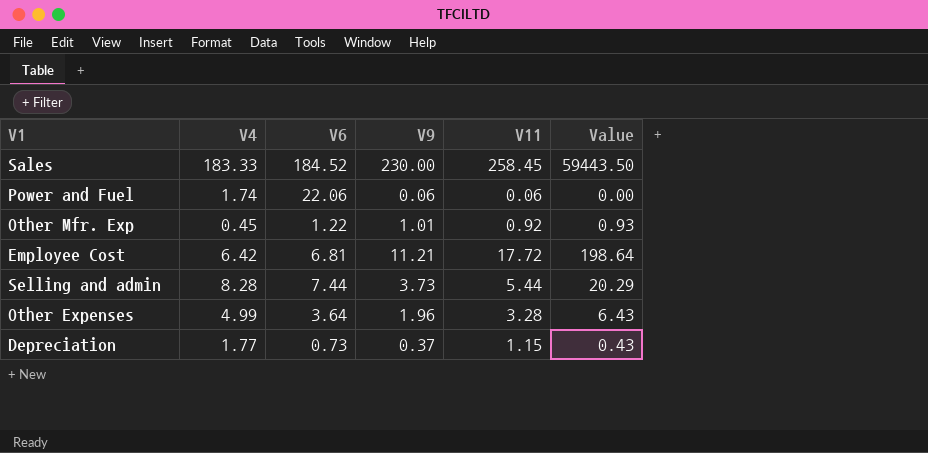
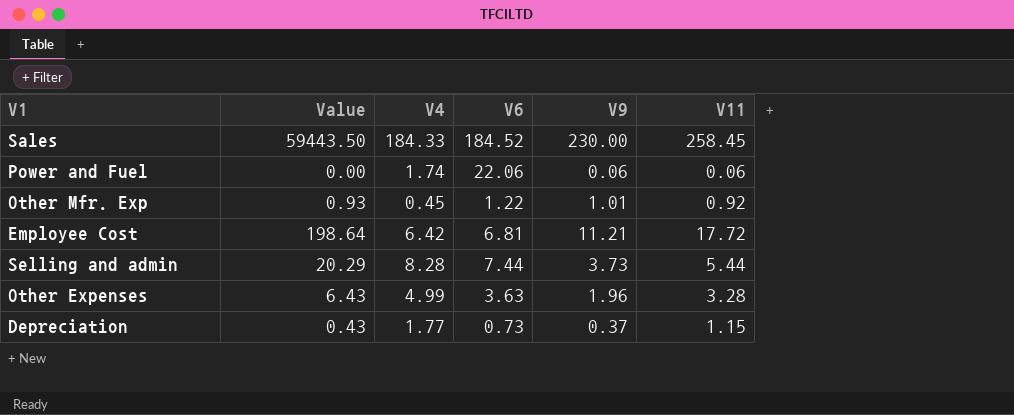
column Value | position: 6 -> 2
Sales | V4: 183.33 -> 184.33
Other Expenses | V6: 3.64 -> 3.63

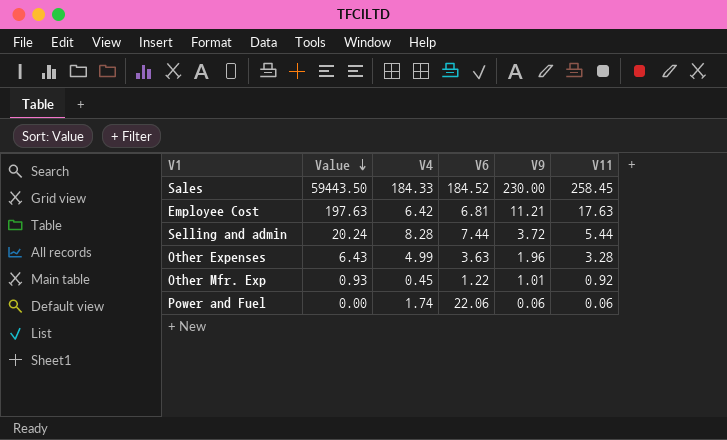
row order: none -> Value descending
row Depreciation: 0.43 | 1.77 | 0.73 | 0.37 | 1.15 -> none
Employee Cost | Value: 198.64 -> 197.63
Employee Cost | V11: 17.72 -> 17.63
Selling and admin | Value: 20.29 -> 20.24
Selling and admin | V9: 3.73 -> 3.72

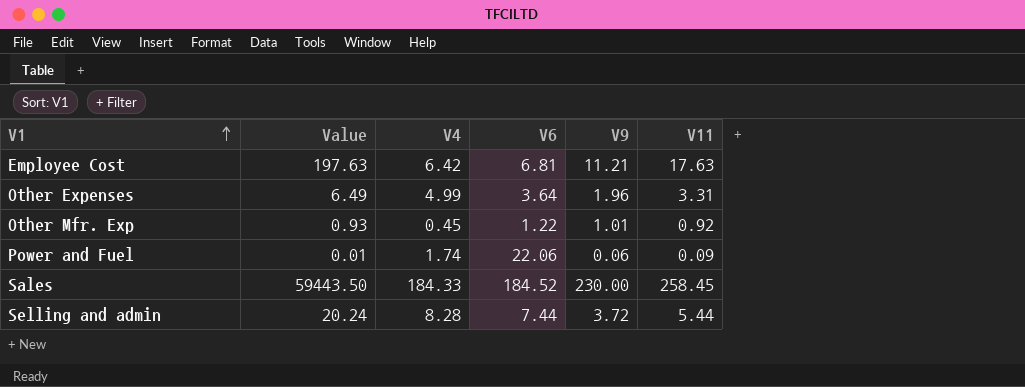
row order: Value descending -> V1 ascending
Other Expenses | Value: 6.43 -> 6.49
Other Expenses | V6: 3.63 -> 3.64
Other Expenses | V11: 3.28 -> 3.31
Power and Fuel | Value: 0.00 -> 0.01
Power and Fuel | V11: 0.06 -> 0.09

